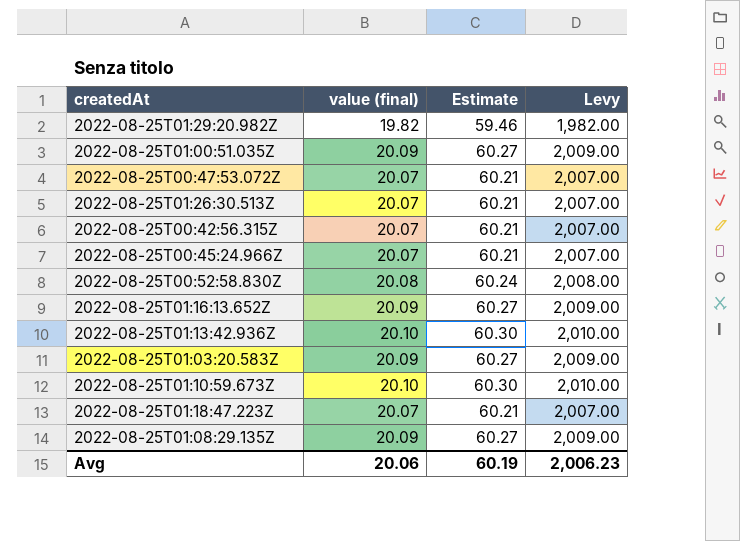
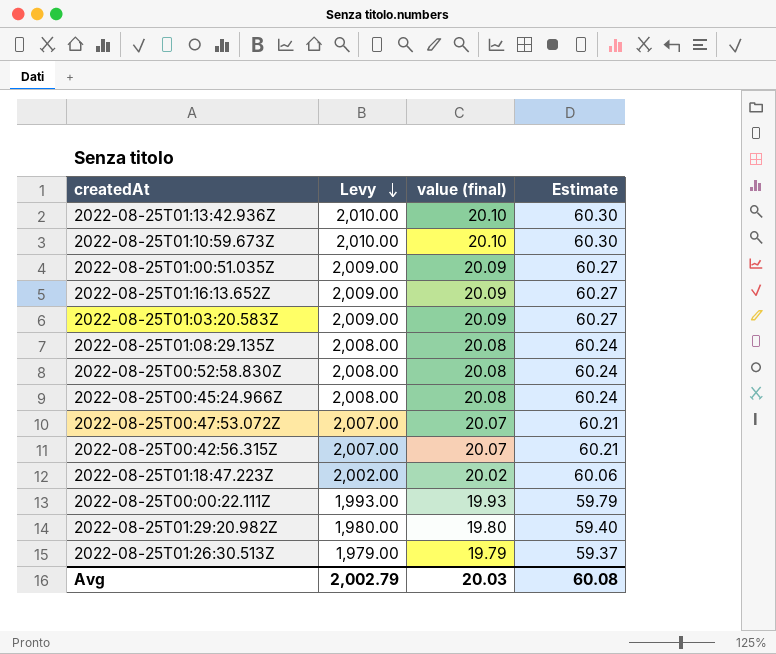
row order: none -> Levy descending
column Levy | position: 4 -> 2
2022-08-25T01:08:29.135Z | Levy: 2,009.00 -> 2,008.00
2022-08-25T01:08:29.135Z | value (final): 20.09 -> 20.08
2022-08-25T01:08:29.135Z | Estimate: 60.27 -> 60.24
2022-08-25T00:45:24.966Z | Levy: 2,007.00 -> 2,008.00
2022-08-25T00:45:24.966Z | value (final): 20.07 -> 20.08
2022-08-25T00:45:24.966Z | Estimate: 60.21 -> 60.24
2022-08-25T01:18:47.223Z | Levy: 2,007.00 -> 2,002.00
2022-08-25T01:18:47.223Z | value (final): 20.07 -> 20.02
2022-08-25T01:18:47.223Z | Estimate: 60.21 -> 60.06
row 2022-08-25T00:00:22.111Z: none -> 1,993.00 | 19.93 | 59.79
2022-08-25T01:29:20.982Z | Levy: 1,982.00 -> 1,980.00
2022-08-25T01:29:20.982Z | value (final): 19.82 -> 19.80
2022-08-25T01:29:20.982Z | Estimate: 59.46 -> 59.40
2022-08-25T01:26:30.513Z | Levy: 2,007.00 -> 1,979.00
2022-08-25T01:26:30.513Z | value (final): 20.07 -> 19.79
2022-08-25T01:26:30.513Z | Estimate: 60.21 -> 59.37
Avg | Levy: 2,006.23 -> 2,002.79
Avg | value (final): 20.06 -> 20.03
Avg | Estimate: 60.19 -> 60.08

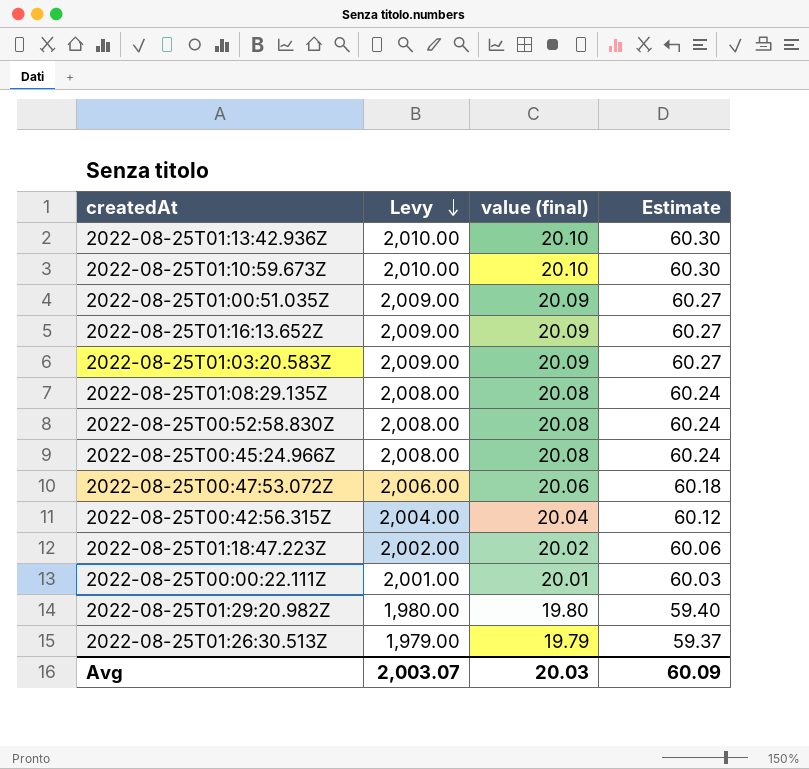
2022-08-25T00:47:53.072Z | Levy: 2,007.00 -> 2,006.00
2022-08-25T00:47:53.072Z | value (final): 20.07 -> 20.06
2022-08-25T00:47:53.072Z | Estimate: 60.21 -> 60.18
2022-08-25T00:42:56.315Z | Levy: 2,007.00 -> 2,004.00
2022-08-25T00:42:56.315Z | value (final): 20.07 -> 20.04
2022-08-25T00:42:56.315Z | Estimate: 60.21 -> 60.12
2022-08-25T00:00:22.111Z | Levy: 1,993.00 -> 2,001.00
2022-08-25T00:00:22.111Z | value (final): 19.93 -> 20.01
2022-08-25T00:00:22.111Z | Estimate: 59.79 -> 60.03
Avg | Levy: 2,002.79 -> 2,003.07
Avg | Estimate: 60.08 -> 60.09

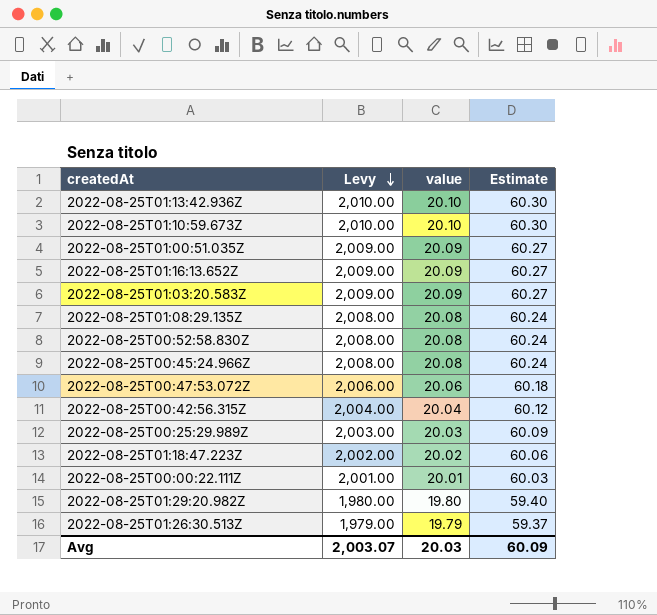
column name: value (final) -> value
row 2022-08-25T00:25:29.989Z: none -> 2,003.00 | 20.03 | 60.09

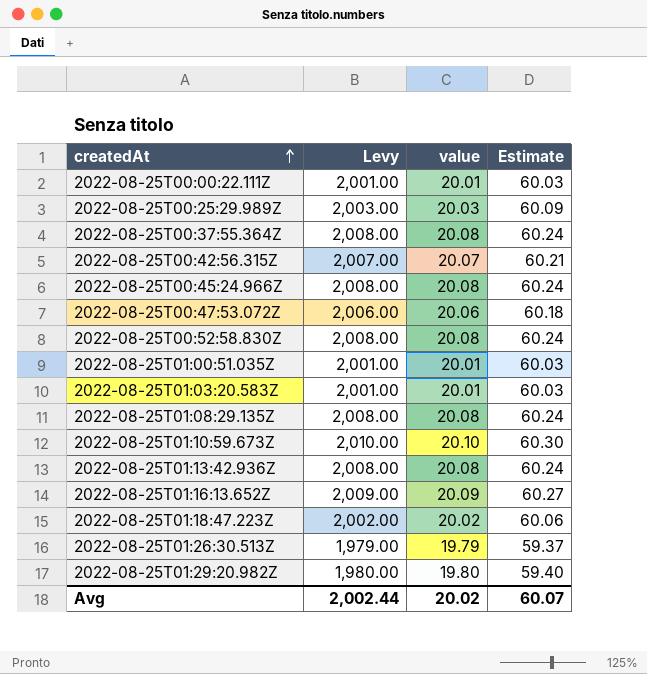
row order: Levy descending -> createdAt ascending
row 2022-08-25T00:37:55.364Z: none -> 2,008.00 | 20.08 | 60.24
2022-08-25T00:42:56.315Z | Levy: 2,004.00 -> 2,007.00
2022-08-25T00:42:56.315Z | value: 20.04 -> 20.07
2022-08-25T00:42:56.315Z | Estimate: 60.12 -> 60.21
2022-08-25T01:00:51.035Z | Levy: 2,009.00 -> 2,001.00
2022-08-25T01:00:51.035Z | value: 20.09 -> 20.01
2022-08-25T01:00:51.035Z | Estimate: 60.27 -> 60.03
2022-08-25T01:03:20.583Z | Levy: 2,009.00 -> 2,001.00
2022-08-25T01:03:20.583Z | value: 20.09 -> 20.01
2022-08-25T01:03:20.583Z | Estimate: 60.27 -> 60.03
2022-08-25T01:13:42.936Z | Levy: 2,010.00 -> 2,008.00
2022-08-25T01:13:42.936Z | value: 20.10 -> 20.08
2022-08-25T01:13:42.936Z | Estimate: 60.30 -> 60.24
Avg | Levy: 2,003.07 -> 2,002.44
Avg | value: 20.03 -> 20.02
Avg | Estimate: 60.09 -> 60.07

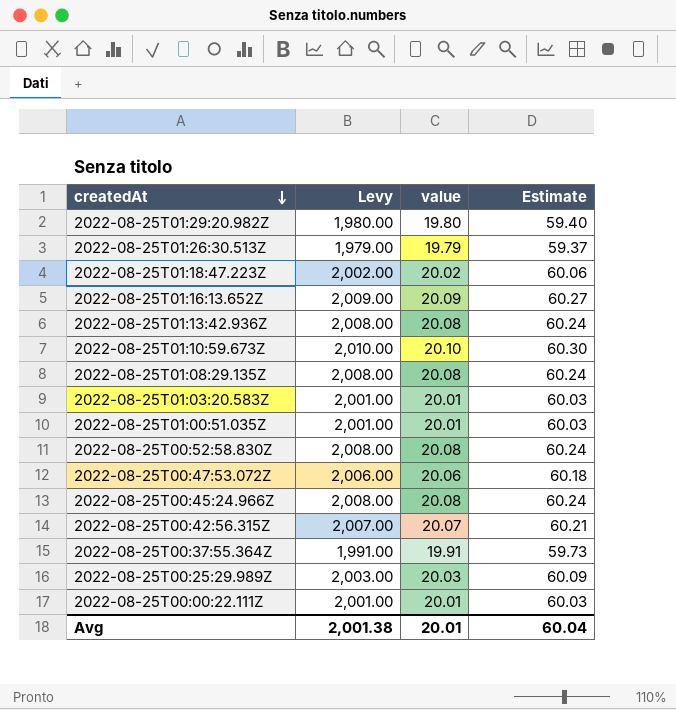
row order: createdAt ascending -> createdAt descending
2022-08-25T00:37:55.364Z | Levy: 2,008.00 -> 1,991.00
2022-08-25T00:37:55.364Z | value: 20.08 -> 19.91
2022-08-25T00:37:55.364Z | Estimate: 60.24 -> 59.73
Avg | Levy: 2,002.44 -> 2,001.38
Avg | value: 20.02 -> 20.01
Avg | Estimate: 60.07 -> 60.04

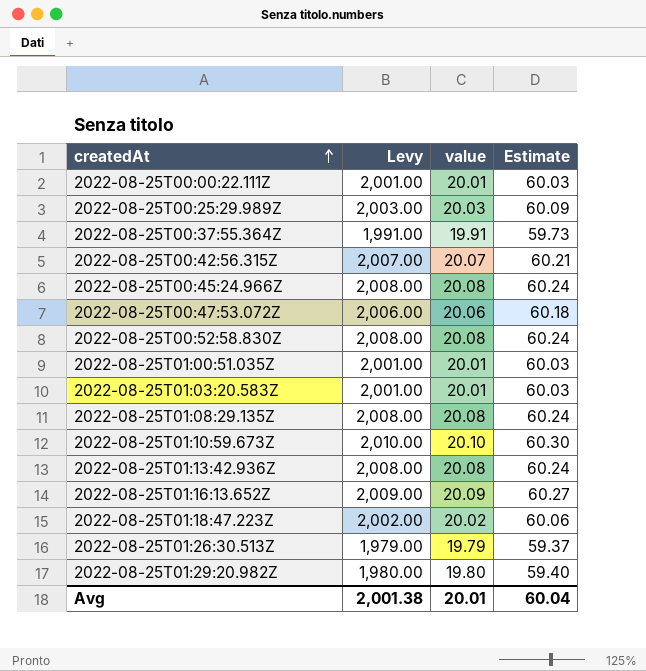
row order: createdAt descending -> createdAt ascending

